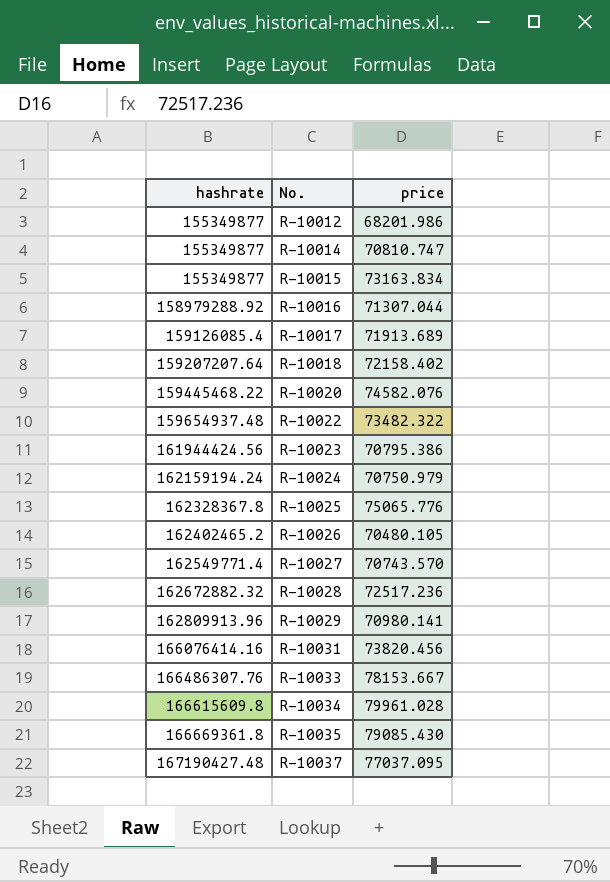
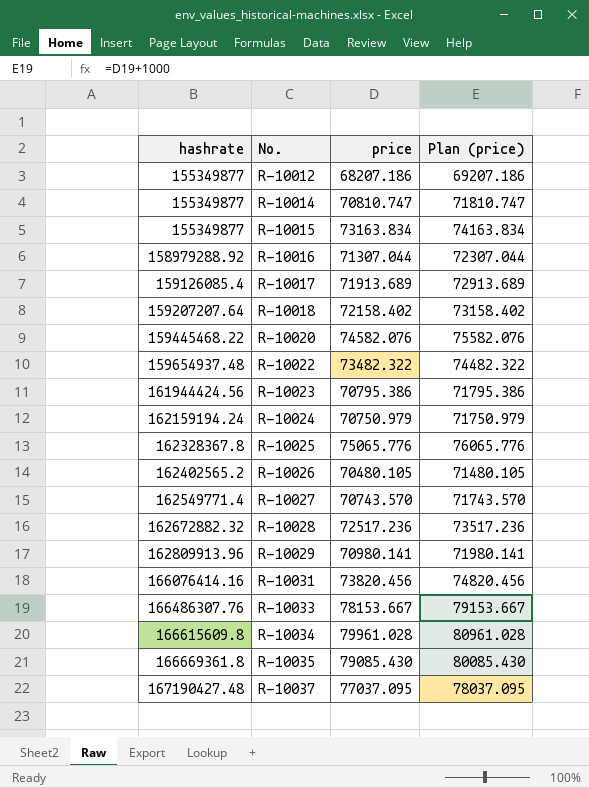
column Plan (price) | formula: none -> [price] + 1000
R-10012 | price: 68201.986 -> 68207.186
R-10026 | hashrate: 162402465.2 -> 162402565.2

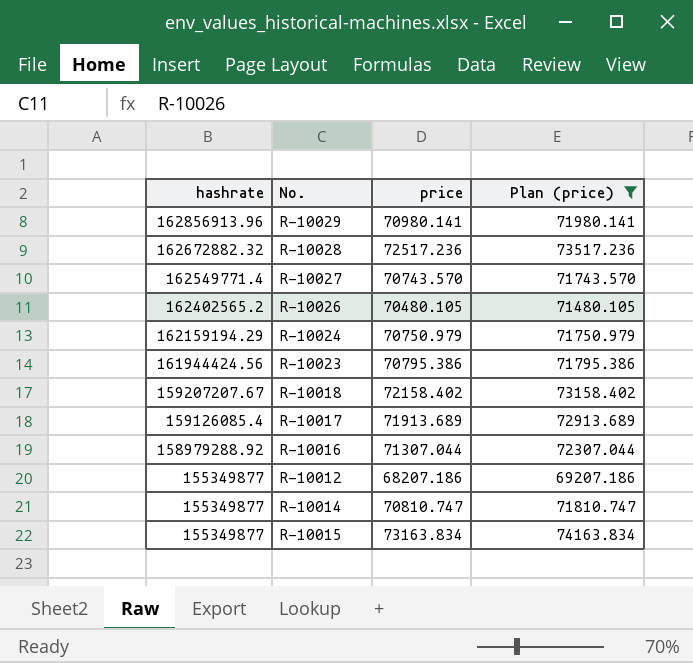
filter: none -> Plan (price) <= 74163.834
row order: hashrate ascending -> hashrate descending
R-10029 | hashrate: 162809913.96 -> 162856913.96
R-10024 | hashrate: 162159194.24 -> 162159194.29
R-10018 | hashrate: 159207207.64 -> 159207207.67

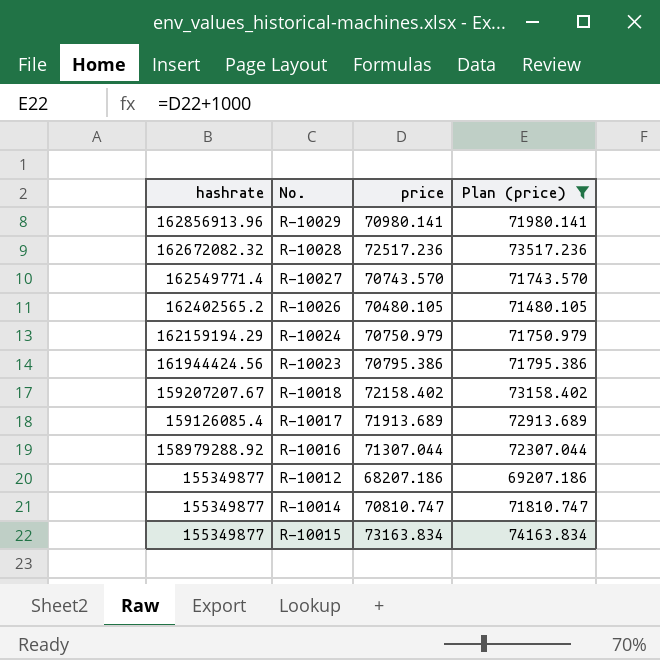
R-10028 | hashrate: 162672882.32 -> 162672082.32

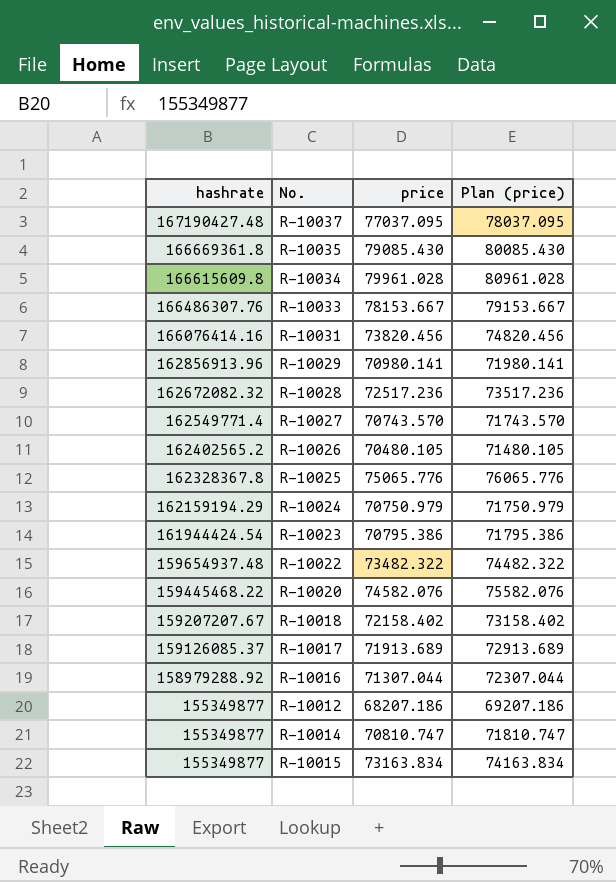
filter: Plan (price) <= 74163.834 -> none
R-10023 | hashrate: 161944424.56 -> 161944424.54
R-10017 | hashrate: 159126085.4 -> 159126085.37

